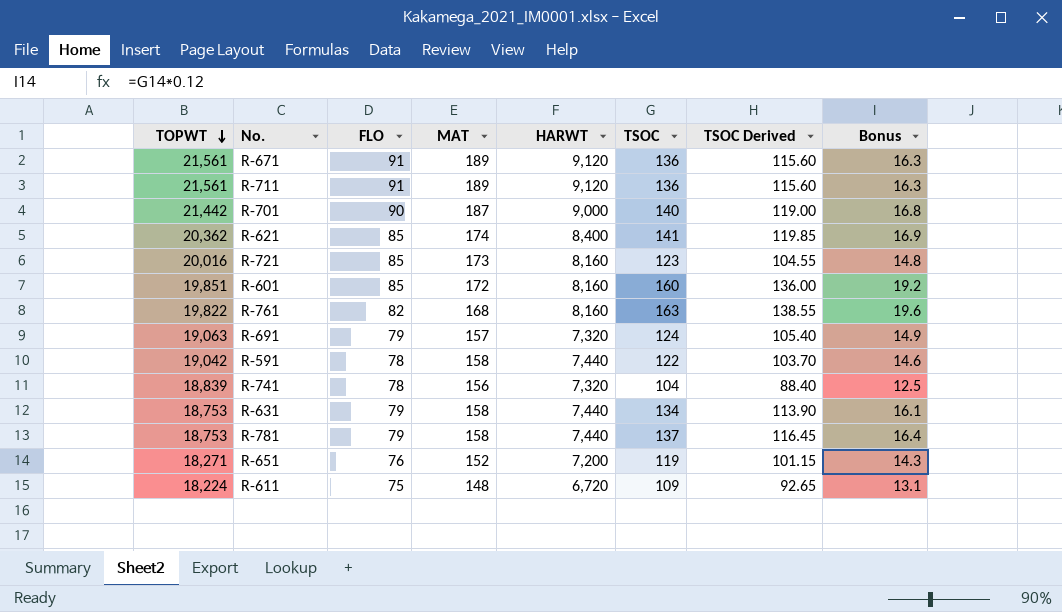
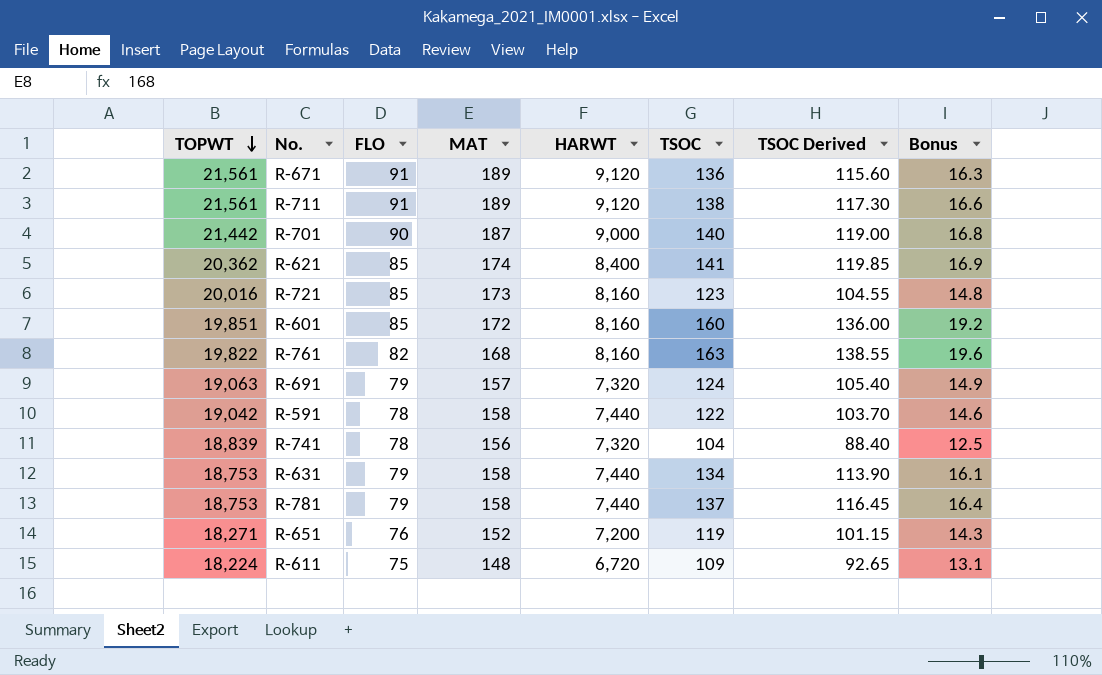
R-711 | TSOC: 136 -> 138
R-711 | TSOC Derived: 115.60 -> 117.30
R-711 | Bonus: 16.3 -> 16.6

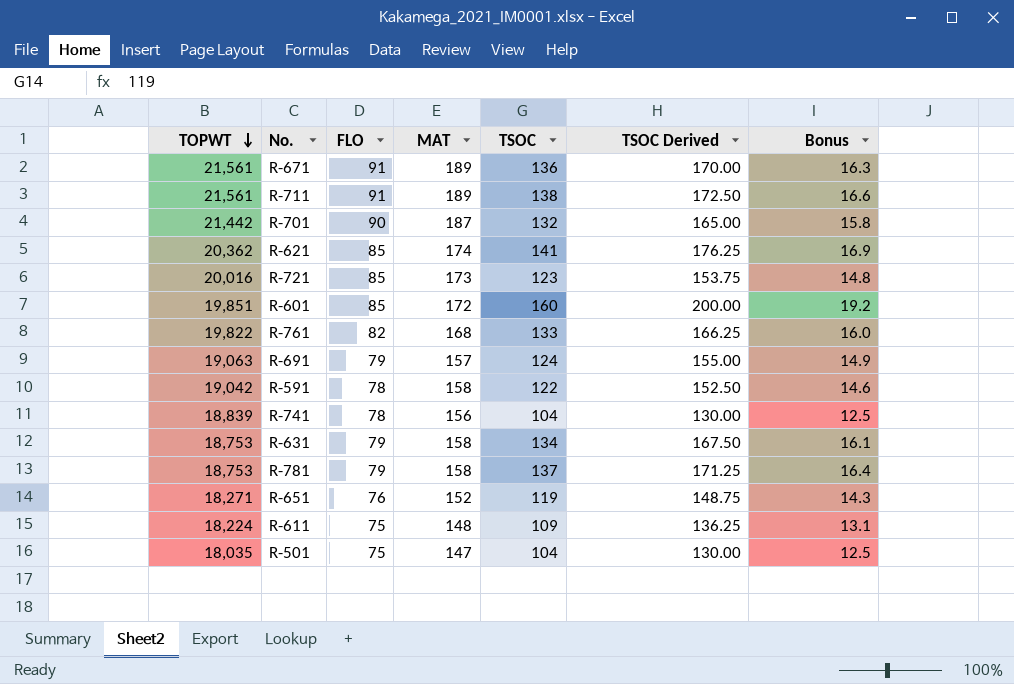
column HARWT | position: 5 -> none
column TSOC Derived | formula: [TSOC] * 0.85 -> [TSOC] * 1.25
R-701 | TSOC: 140 -> 132
R-701 | Bonus: 16.8 -> 15.8
R-761 | TSOC: 163 -> 133
R-761 | Bonus: 19.6 -> 16.0
row R-501: none -> 18,035 | 75 | 147 | 104 | 130.00 | 12.5

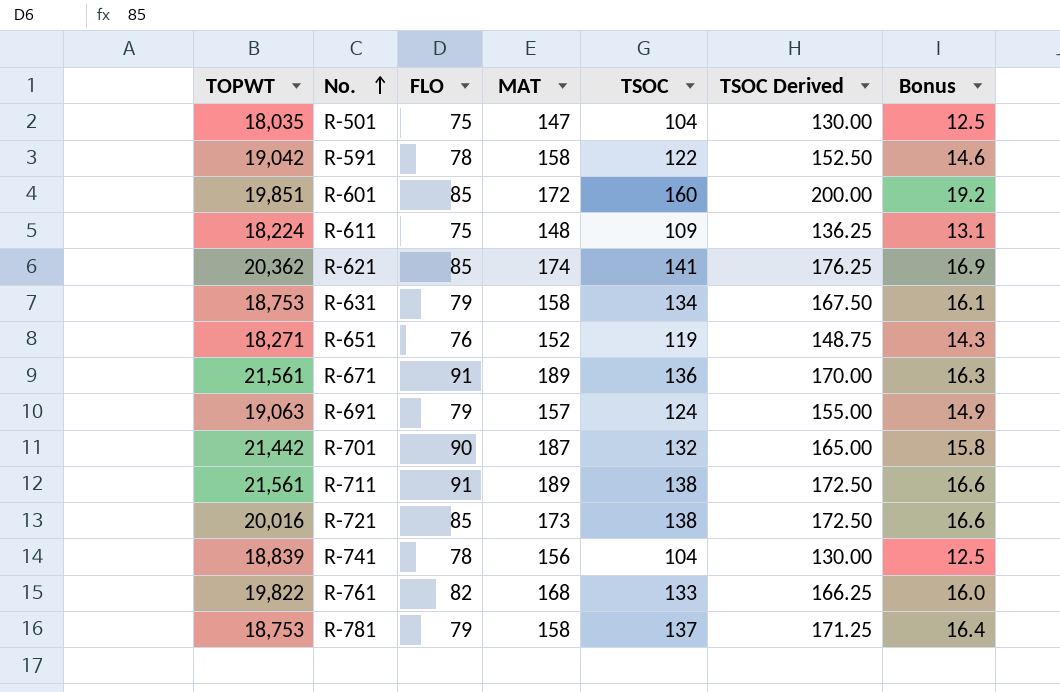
row order: TOPWT descending -> No. ascending
R-721 | TSOC: 123 -> 138
R-721 | TSOC Derived: 153.75 -> 172.50
R-721 | Bonus: 14.8 -> 16.6

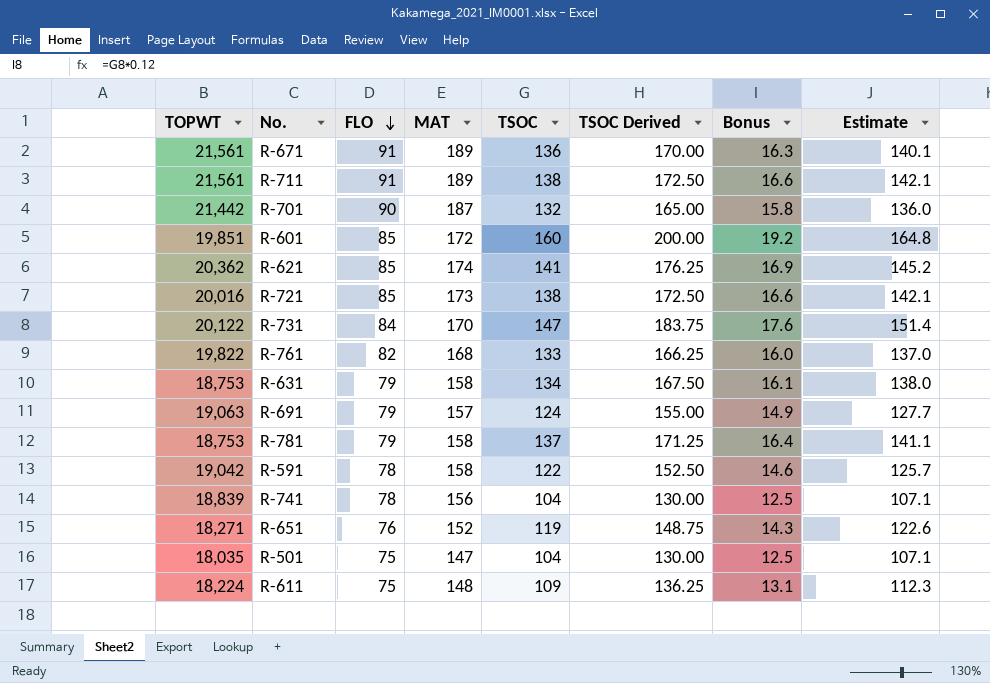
row order: No. ascending -> FLO descending
column Estimate | formula: none -> [TSOC] * 1.03
row R-731: none -> 20,122 | 84 | 170 | 147 | 183.75 | 17.6 | 151.4

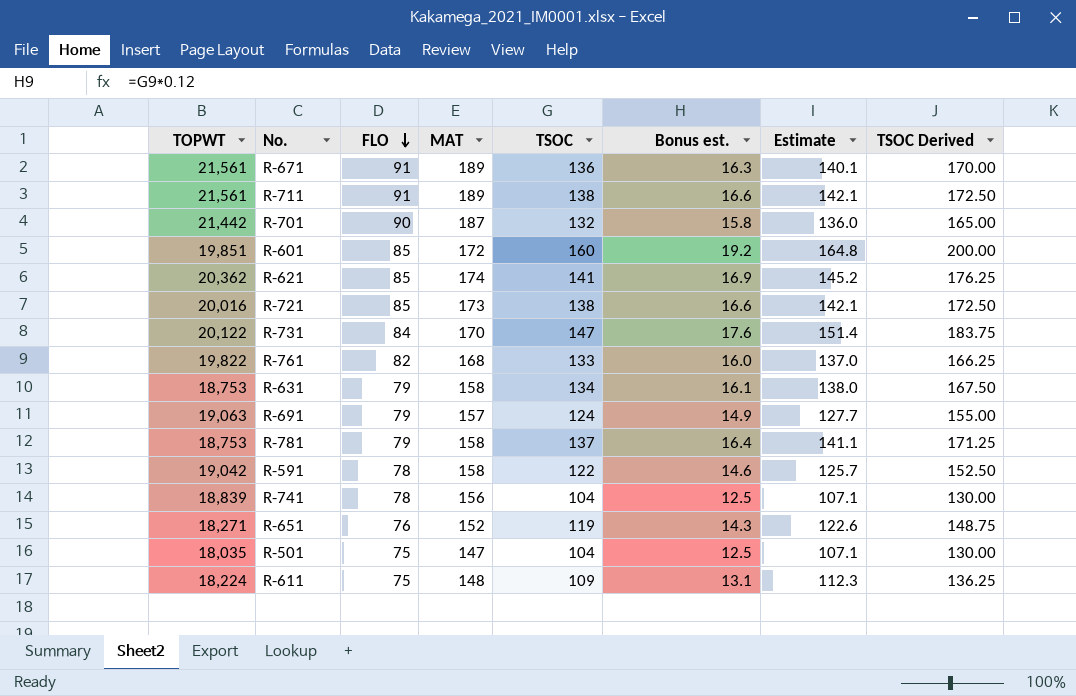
column name: Bonus -> Bonus est.
column TSOC Derived | position: 6 -> 8

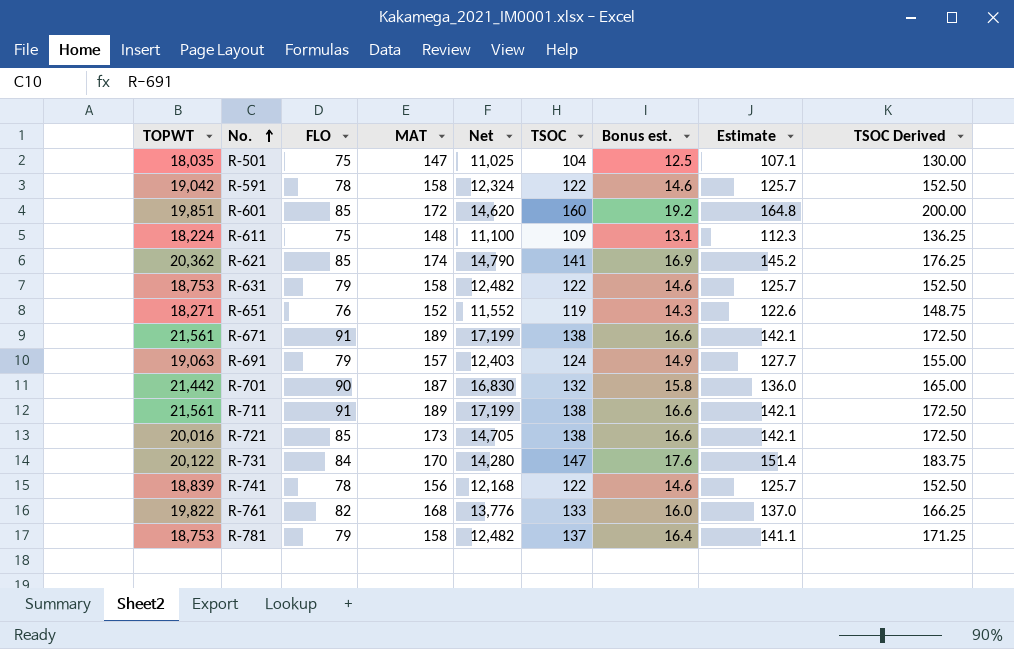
row order: FLO descending -> No. ascending
column Net | formula: none -> [FLO] * [MAT]
R-631 | TSOC: 134 -> 122
R-631 | Bonus est.: 16.1 -> 14.6
R-631 | Estimate: 138.0 -> 125.7
R-631 | TSOC Derived: 167.50 -> 152.50
R-671 | TSOC: 136 -> 138
R-671 | Bonus est.: 16.3 -> 16.6
R-671 | Estimate: 140.1 -> 142.1
R-671 | TSOC Derived: 170.00 -> 172.50
R-741 | TSOC: 104 -> 122
R-741 | Bonus est.: 12.5 -> 14.6
R-741 | Estimate: 107.1 -> 125.7
R-741 | TSOC Derived: 130.00 -> 152.50

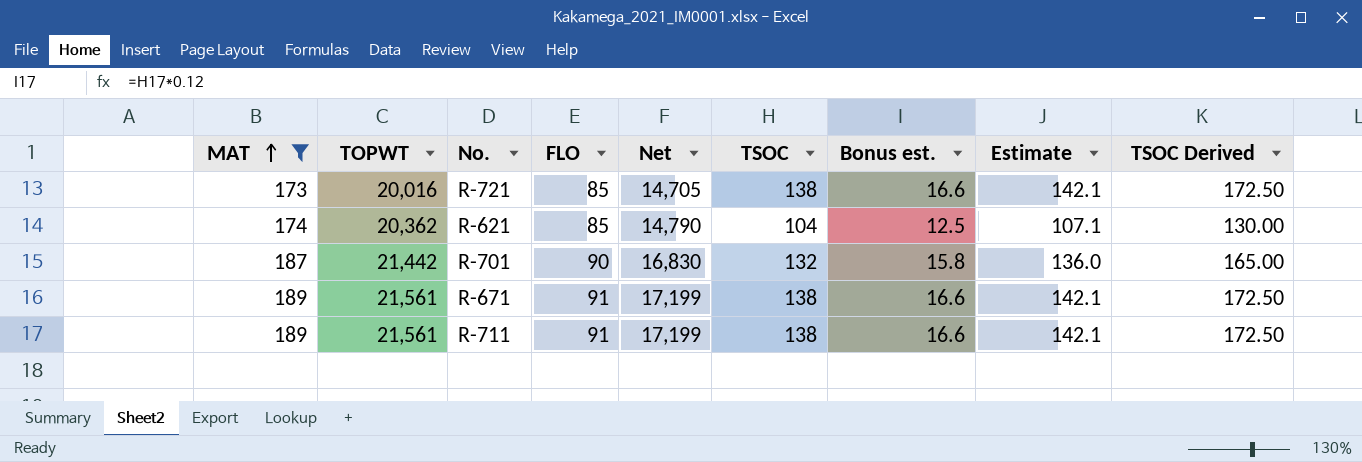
filter: none -> MAT >= 173
row order: No. ascending -> MAT ascending
column MAT | position: 4 -> 1
R-621 | TSOC: 141 -> 104
R-621 | Bonus est.: 16.9 -> 12.5
R-621 | Estimate: 145.2 -> 107.1
R-621 | TSOC Derived: 176.25 -> 130.00

